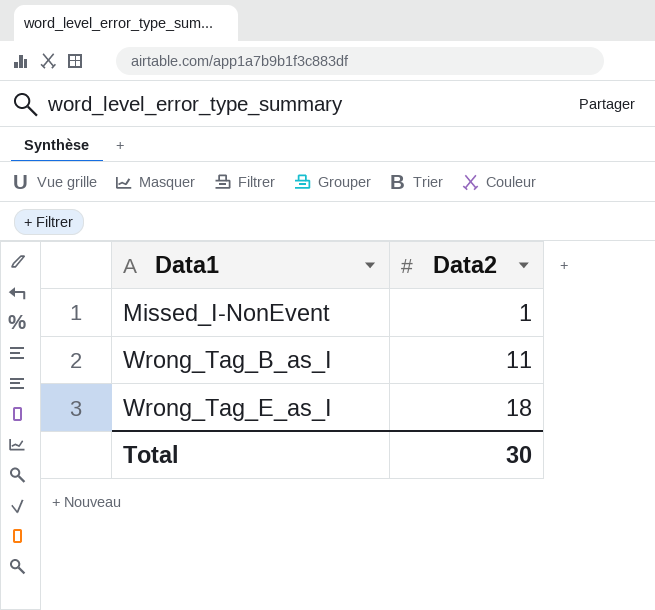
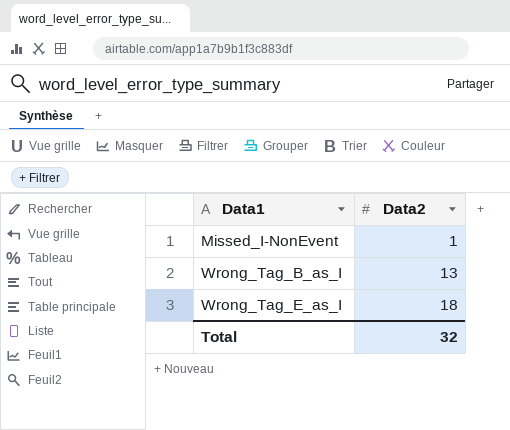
Wrong_Tag_B_as_I | Data2: 11 -> 13
Total | Data2: 30 -> 32

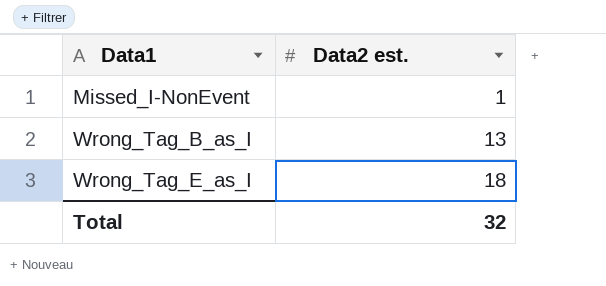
column name: Data2 -> Data2 est.

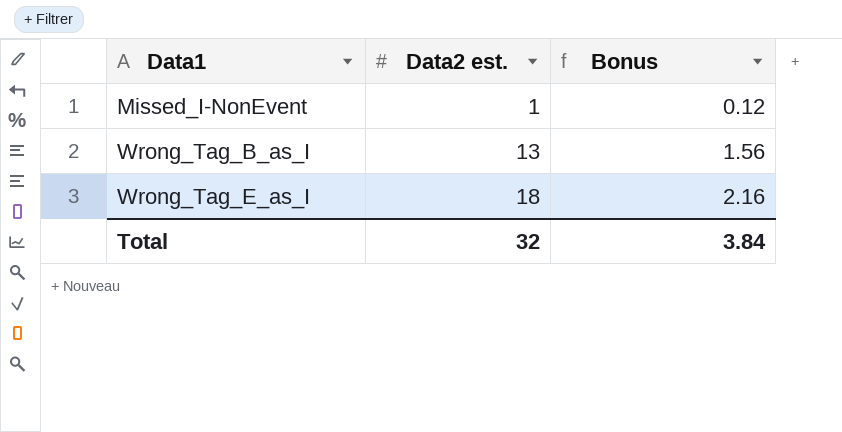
column Bonus | formula: none -> [Data2 est.] * 0.12

